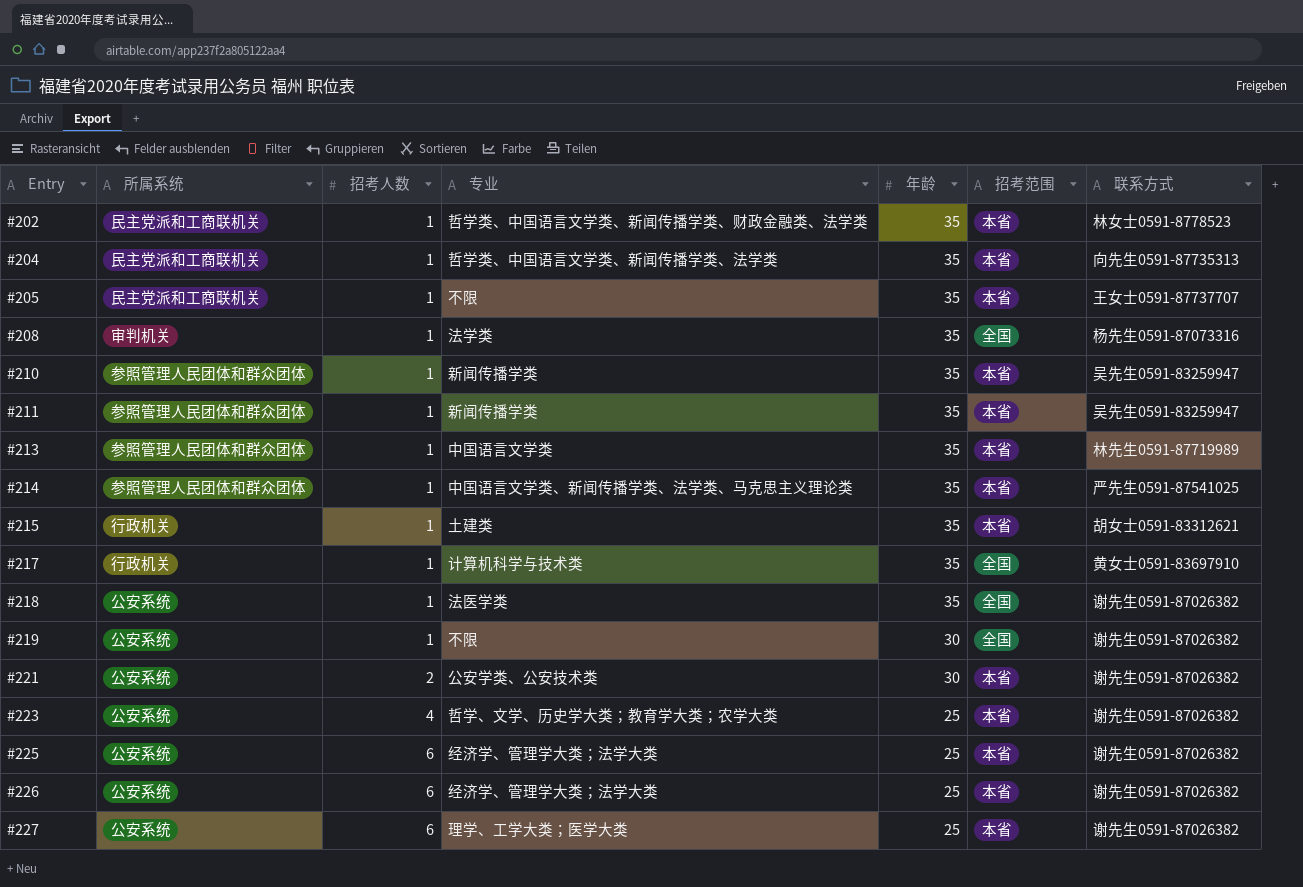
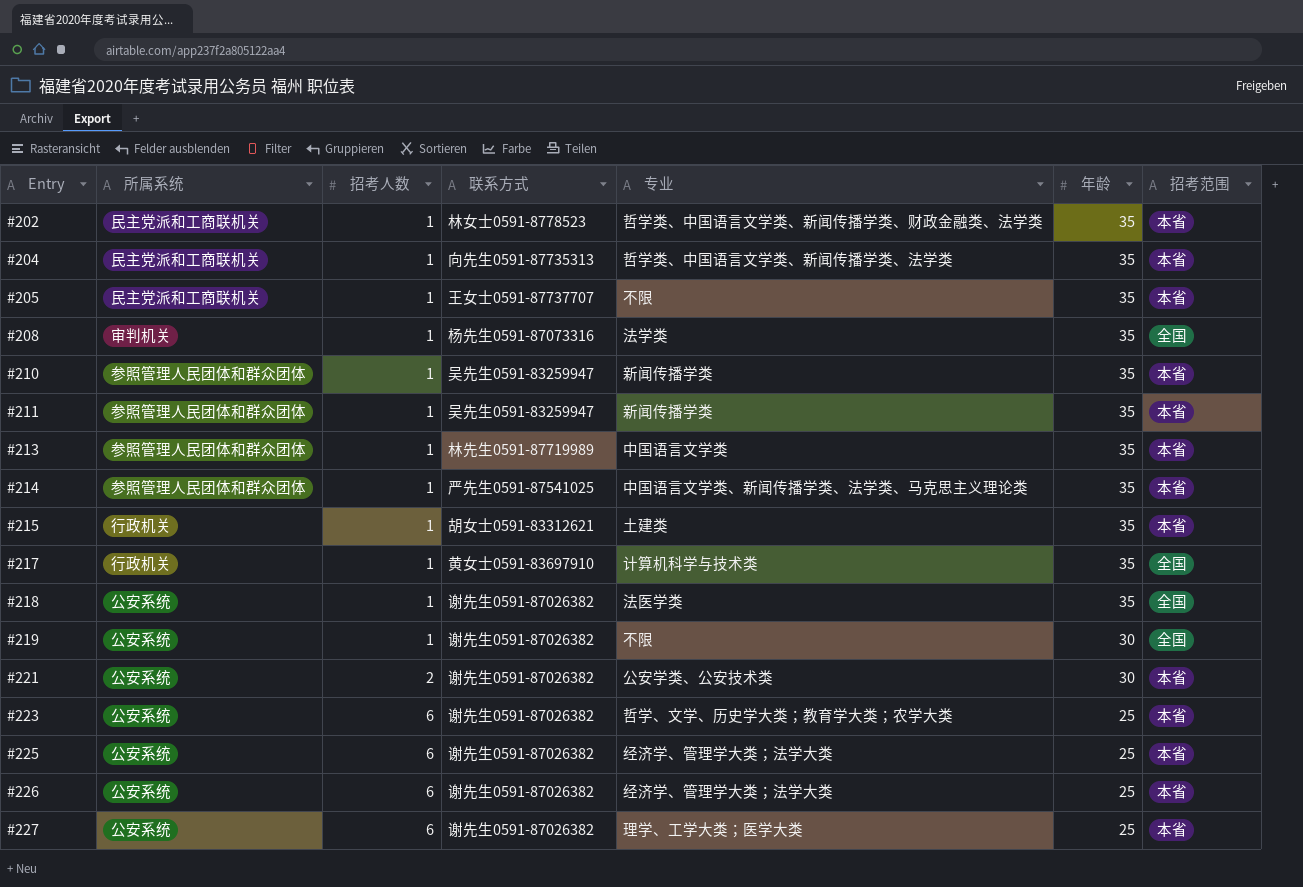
column 联系方式 | position: 7 -> 4
#223 | 招考人数: 4 -> 6

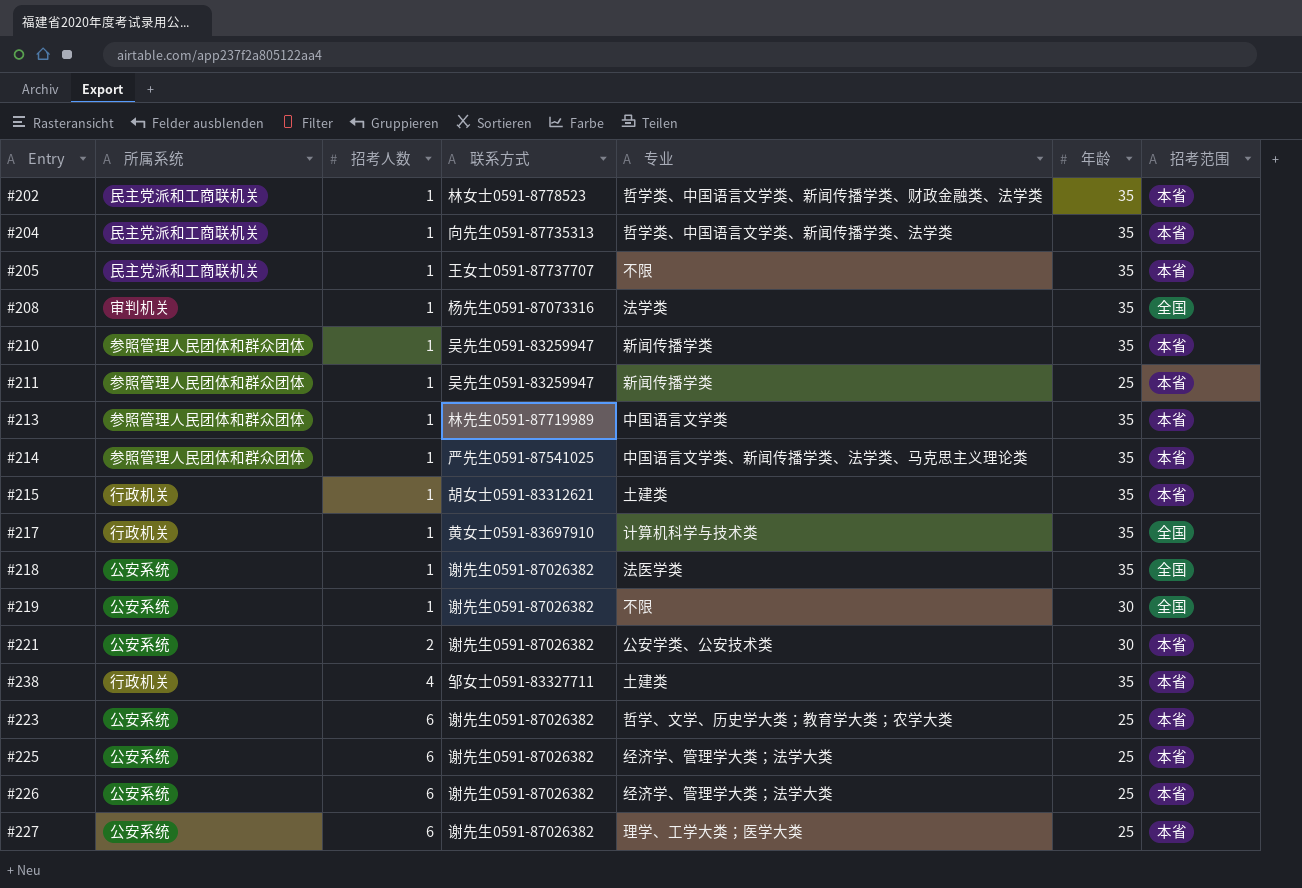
#211 | 年龄: 35 -> 25
row #238: none -> 行政机关 | 4 | 邹女士0591-83327711 | 土建类 | 35 | 本省

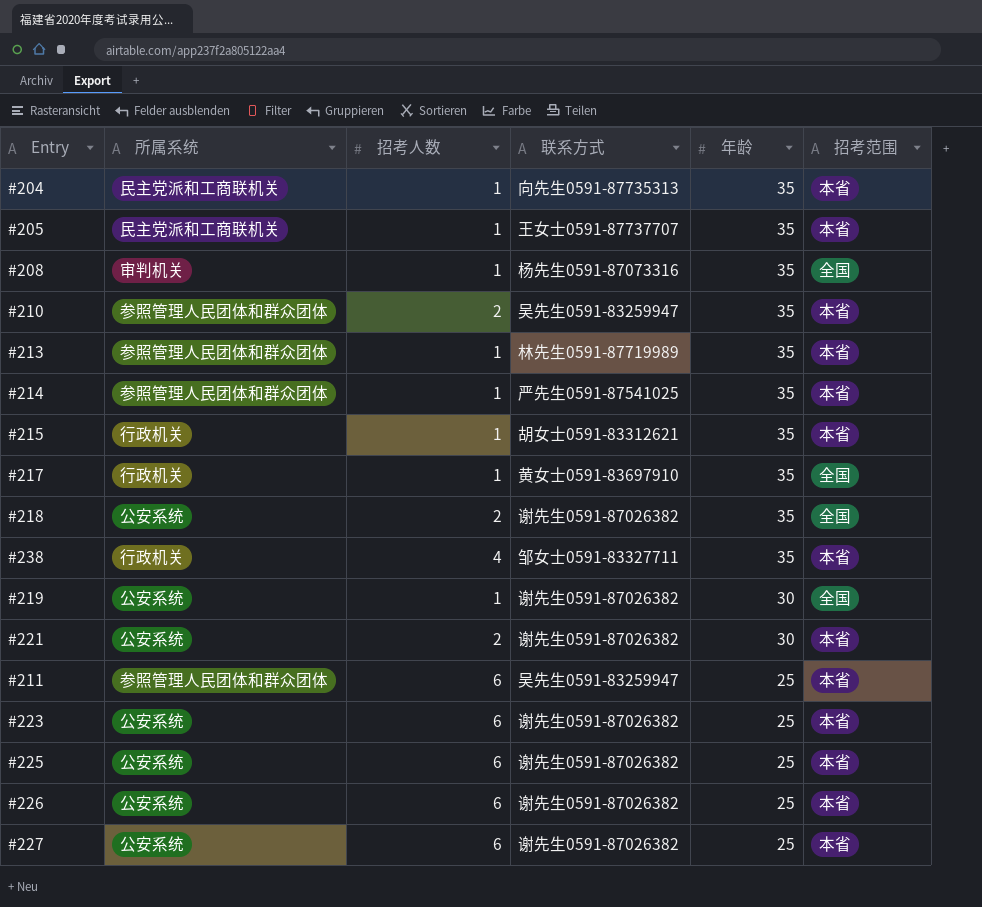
row order: 招考人数 ascending -> 年龄 descending
column 专业 | position: 5 -> none
row #202: 民主党派和工商联机关 | 1 | 林女士0591-8778523 | 哲学类、中国语言文学类、新闻传播学类、财政金融类、法学类 | 35 | 本省 -> none
#210 | 招考人数: 1 -> 2
#218 | 招考人数: 1 -> 2
#211 | 招考人数: 1 -> 6

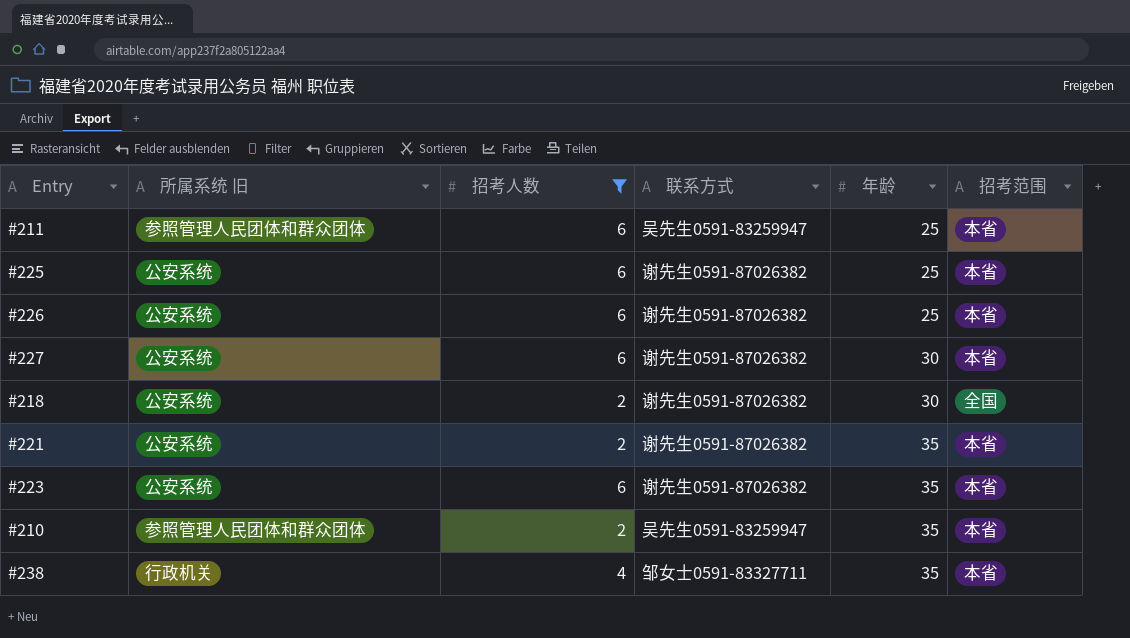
filter: none -> 招考人数 != 1
row order: 年龄 descending -> 年龄 ascending
column name: 所属系统 -> 所属系统 旧
#227 | 年龄: 25 -> 30
#218 | 年龄: 35 -> 30
#221 | 年龄: 30 -> 35
#223 | 年龄: 25 -> 35

